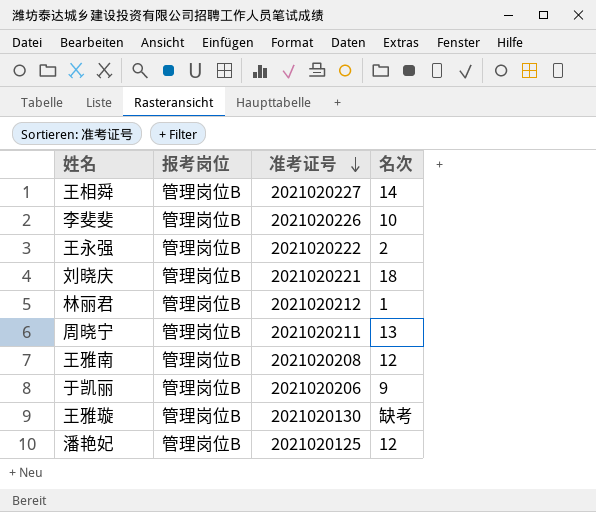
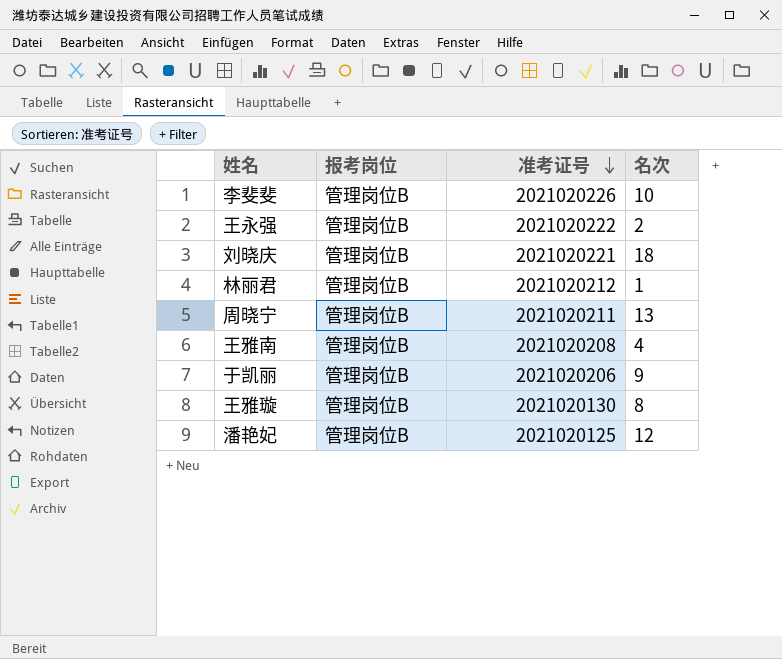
row 王相舜: 管理岗位B | 2021020227 | 14 -> none
王雅南 | 名次: 12 -> 4
王雅璇 | 名次: 缺考 -> 8

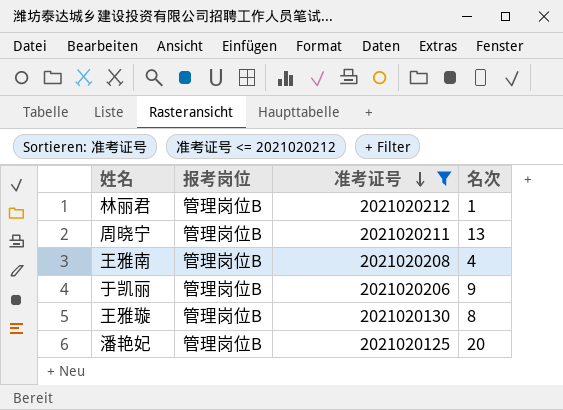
filter: none -> 准考证号 <= 2021020212
潘艳妃 | 名次: 12 -> 20

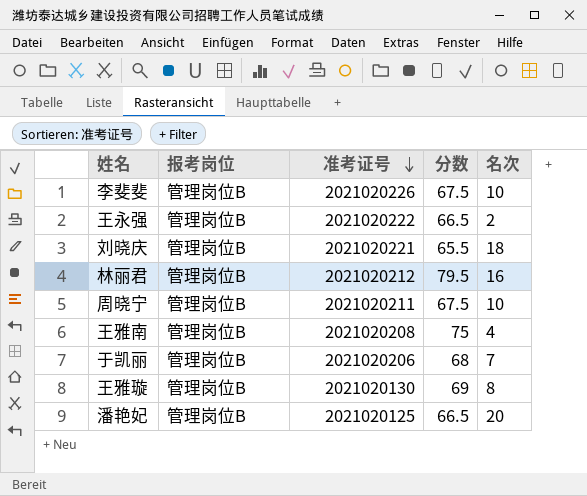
filter: 准考证号 <= 2021020212 -> none
column 分数 | position: none -> 4
林丽君 | 名次: 1 -> 16
周晓宁 | 名次: 13 -> 10
于凯丽 | 名次: 9 -> 7

